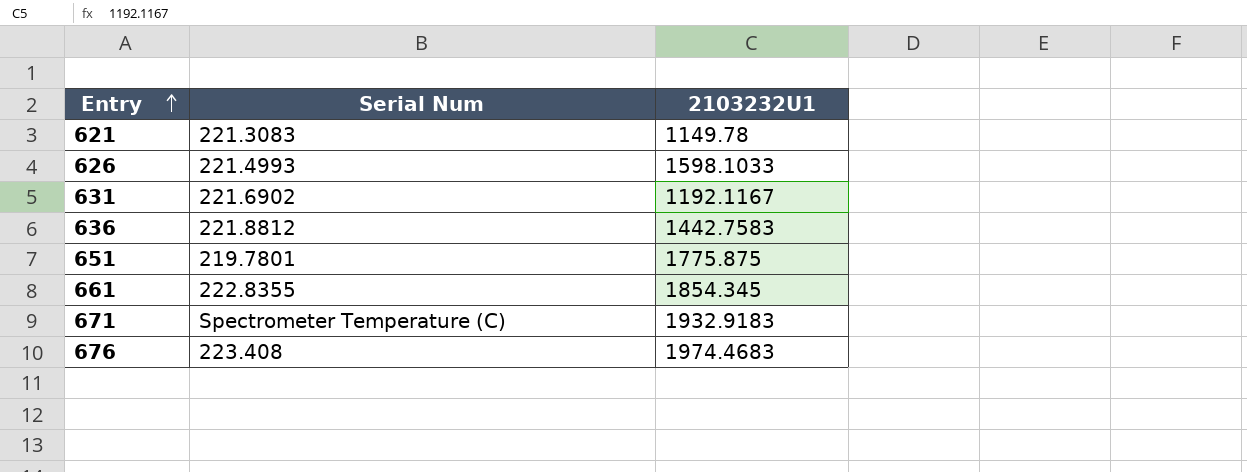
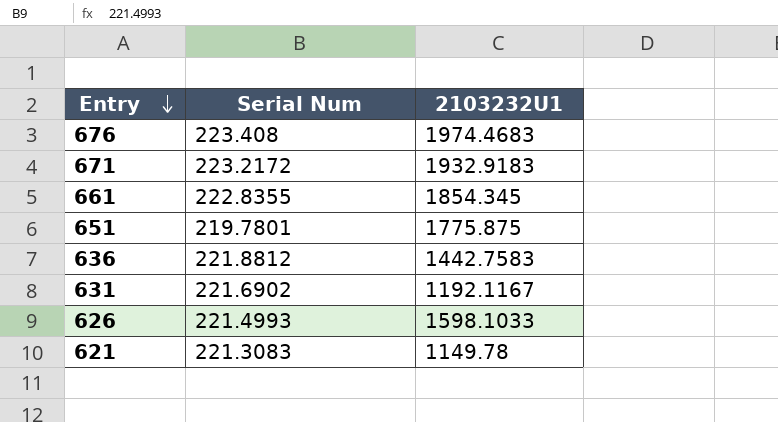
row order: Entry ascending -> Entry descending
671 | Serial Num: Spectrometer Temperature (C) -> 223.2172

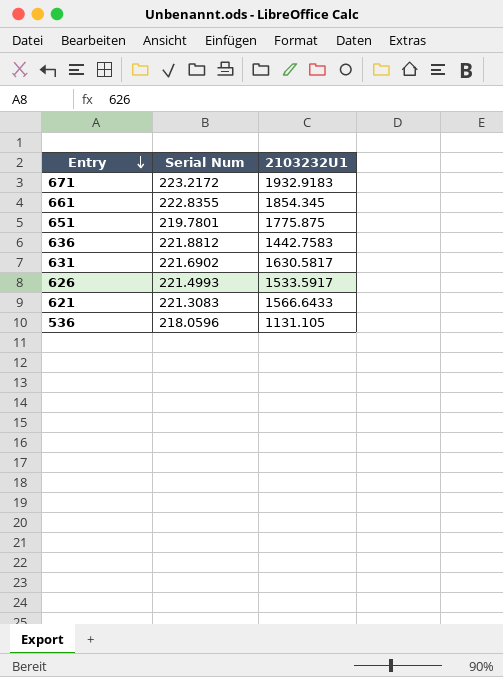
row 676: 223.408 | 1974.4683 -> none
631 | 2103232U1: 1192.1167 -> 1630.5817
626 | 2103232U1: 1598.1033 -> 1533.5917
621 | 2103232U1: 1149.78 -> 1566.6433
row 536: none -> 218.0596 | 1131.105

